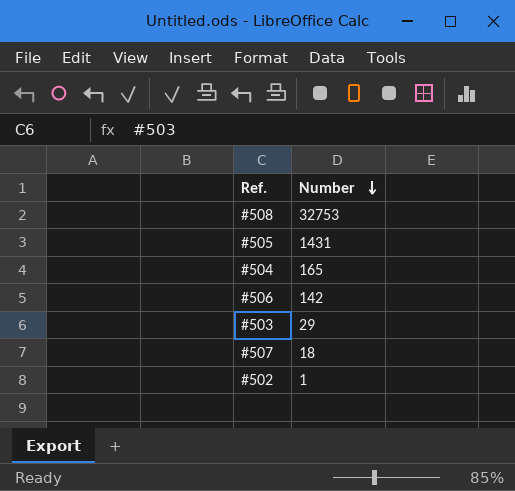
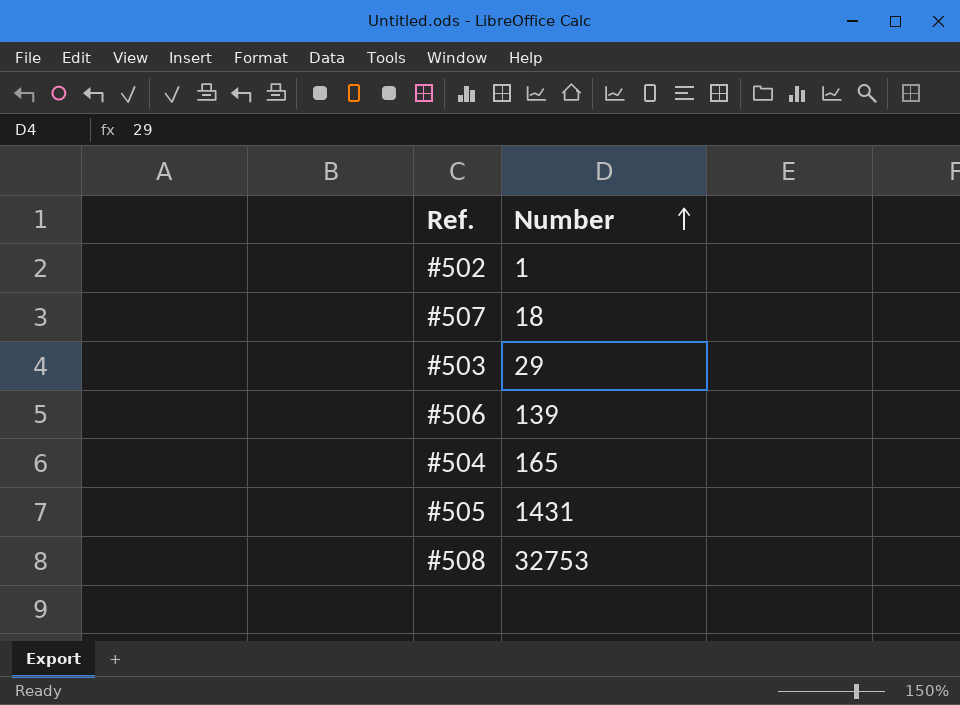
row order: Number descending -> Number ascending
#506 | Number: 142 -> 139

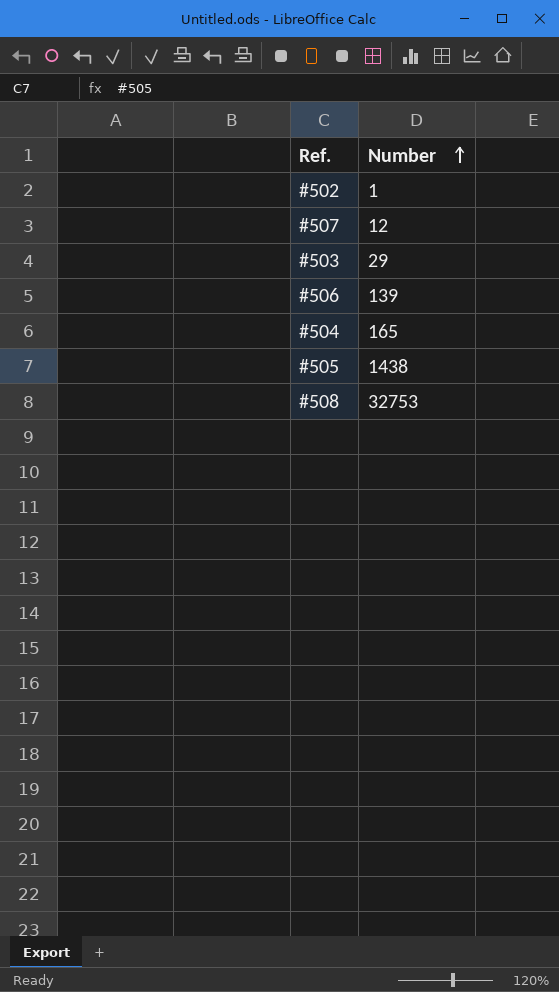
#507 | Number: 18 -> 12
#505 | Number: 1431 -> 1438

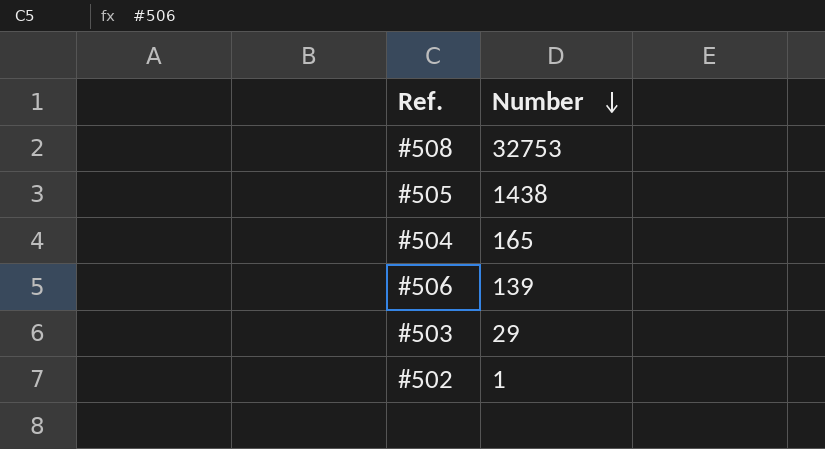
row order: Number ascending -> Number descending
row #507: 12 -> none

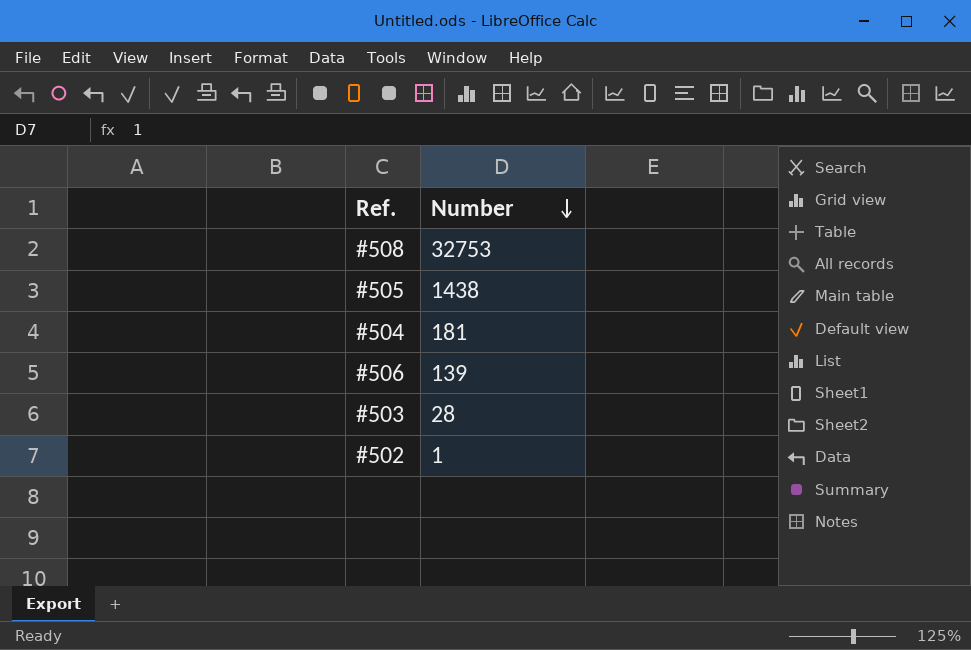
#504 | Number: 165 -> 181
#503 | Number: 29 -> 28

